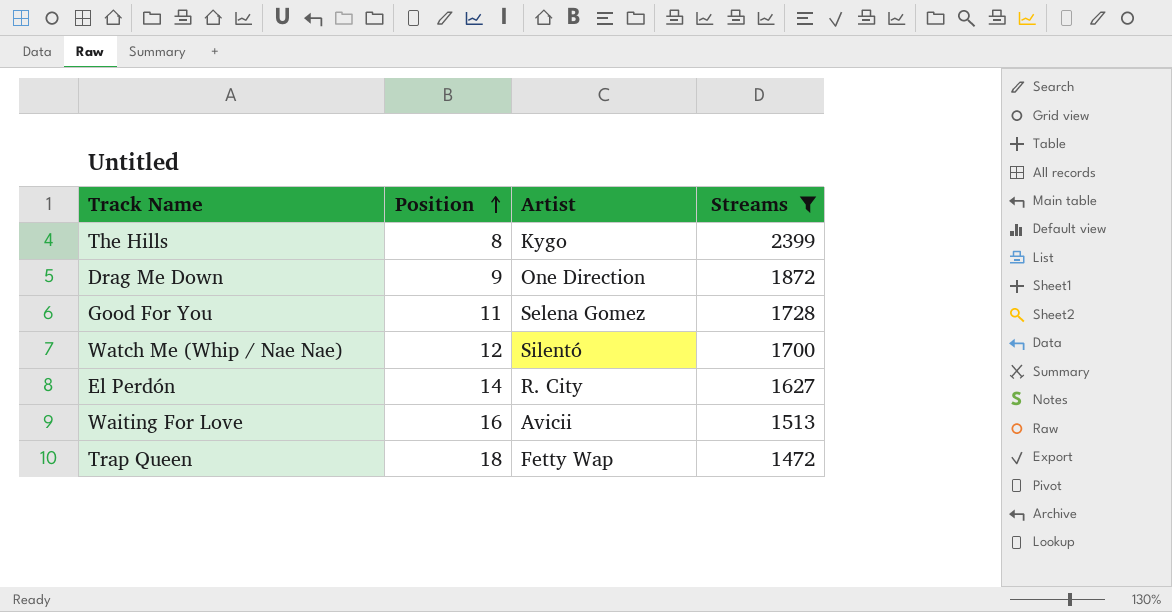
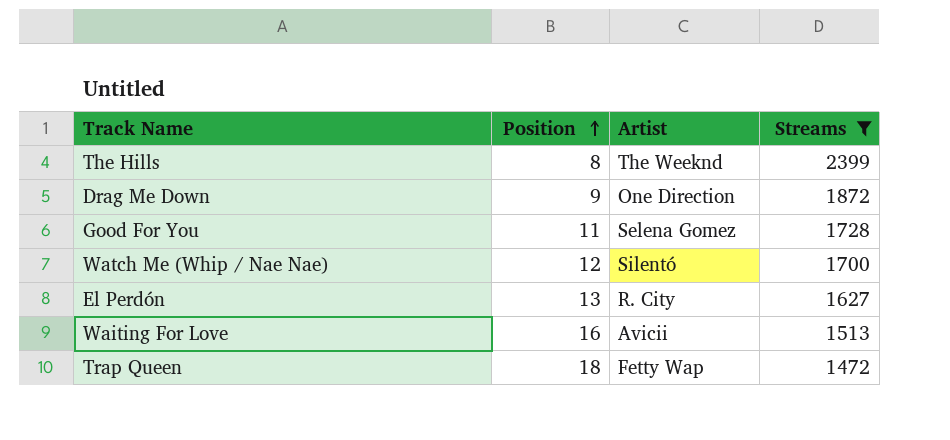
The Hills | Artist: Kygo -> The Weeknd
El Perdón | Position: 14 -> 13

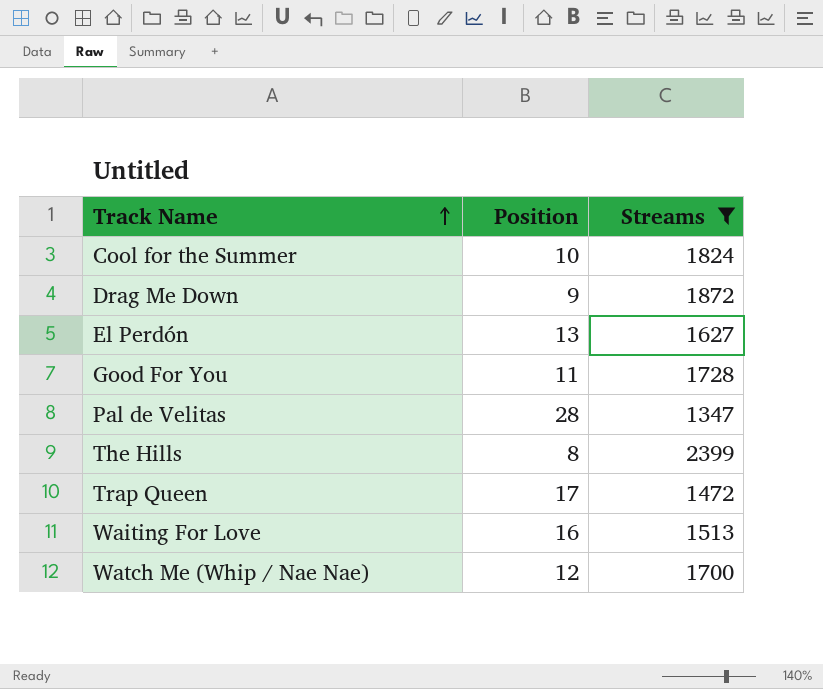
row order: Position ascending -> Track Name ascending
column Artist | position: 3 -> none
row Cool for the Summer: none -> 10 | 1824
row Pal de Velitas: none -> 28 | 1347
Trap Queen | Position: 18 -> 17

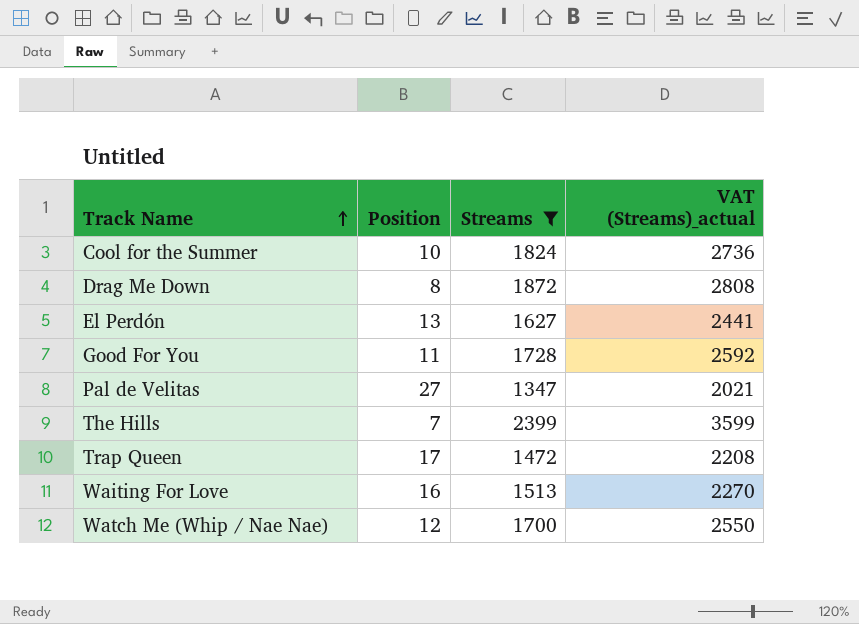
column VAT (Streams)_actual | formula: none -> [Streams] * 1.5
Drag Me Down | Position: 9 -> 8
Pal de Velitas | Position: 28 -> 27
The Hills | Position: 8 -> 7

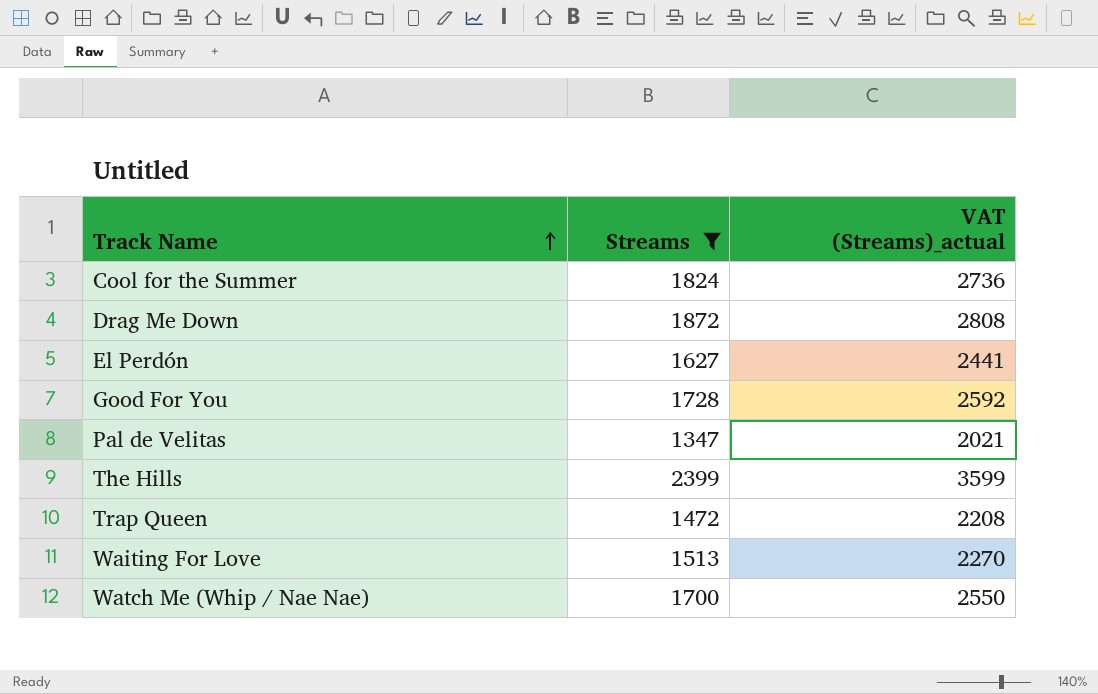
column Position | position: 2 -> none

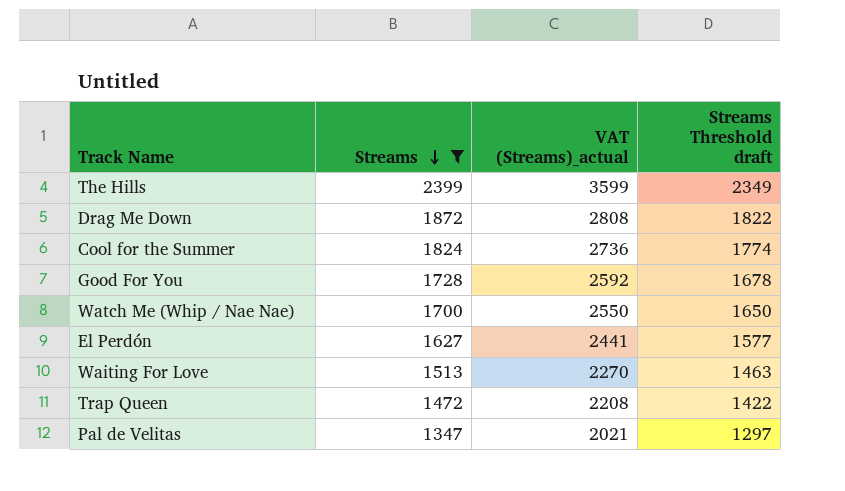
row order: Track Name ascending -> Streams descending
column Streams Threshold draft | formula: none -> [Streams] - 50

